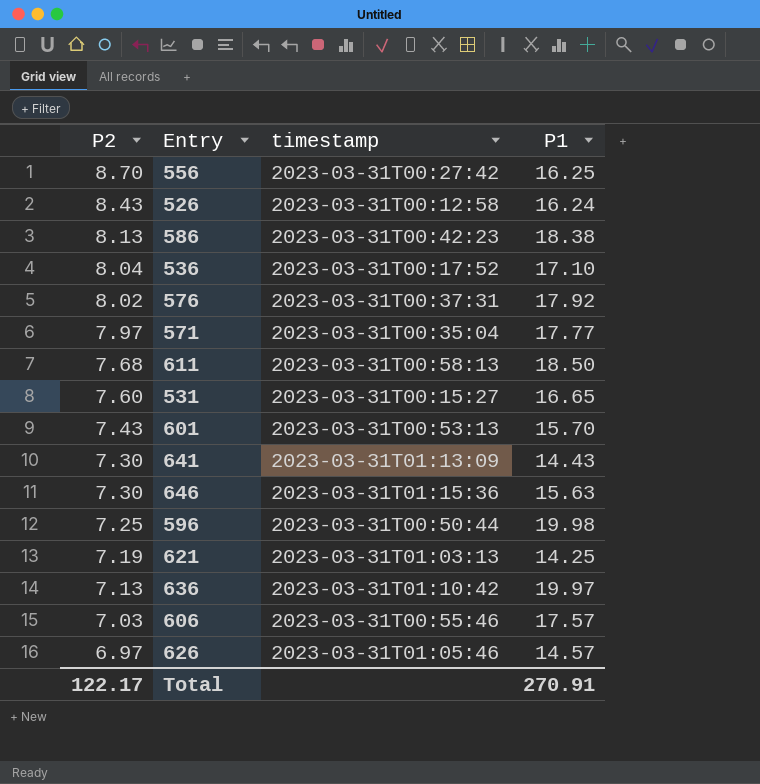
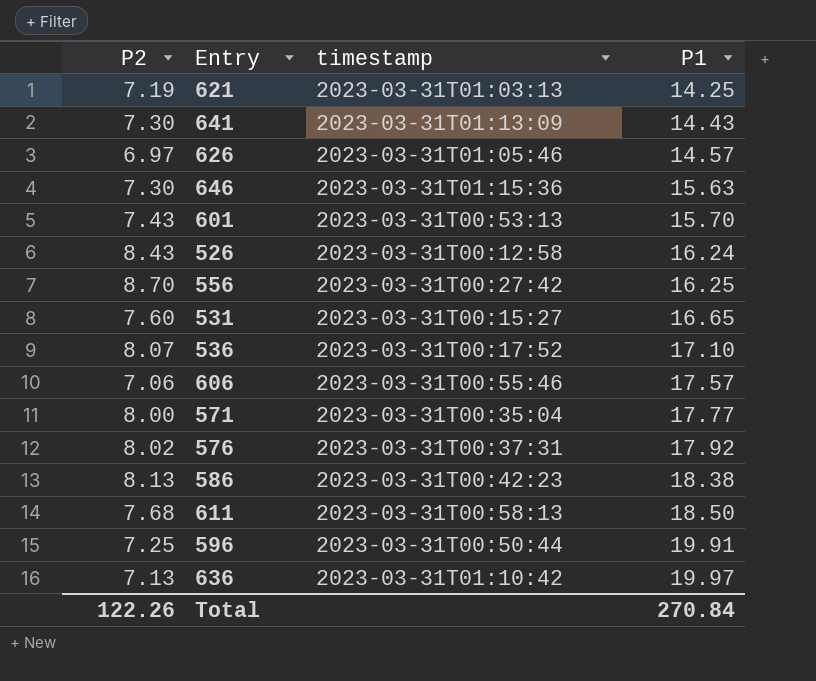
row order: P2 descending -> P1 ascending
536 | P2: 8.04 -> 8.07
606 | P2: 7.03 -> 7.06
571 | P2: 7.97 -> 8.00
596 | P1: 19.98 -> 19.91
Total | P2: 122.17 -> 122.26
Total | P1: 270.91 -> 270.84

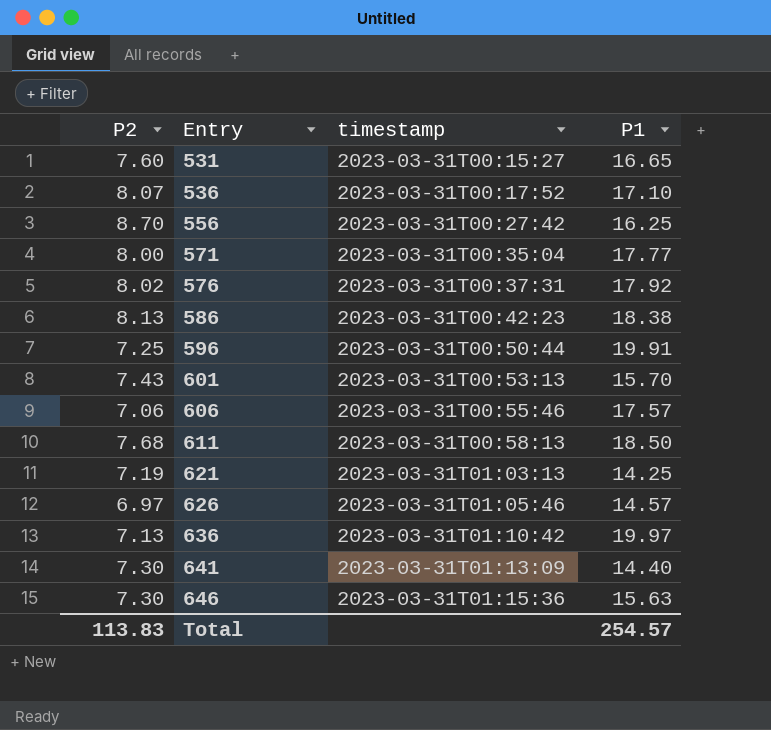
row order: P1 ascending -> Entry ascending
row 526: 8.43 | 2023-03-31T00:12:58 | 16.24 -> none
641 | P1: 14.43 -> 14.40
Total | P2: 122.26 -> 113.83
Total | P1: 270.84 -> 254.57

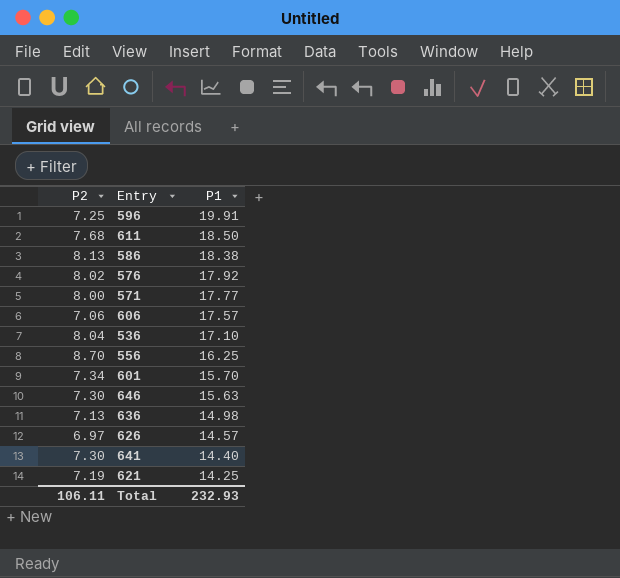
row order: Entry ascending -> P1 descending
column timestamp | position: 3 -> none
row 531: 7.60 | 2023-03-31T00:15:27 | 16.65 -> none
536 | P2: 8.07 -> 8.04
601 | P2: 7.43 -> 7.34
636 | P1: 19.97 -> 14.98
Total | P2: 113.83 -> 106.11
Total | P1: 254.57 -> 232.93

